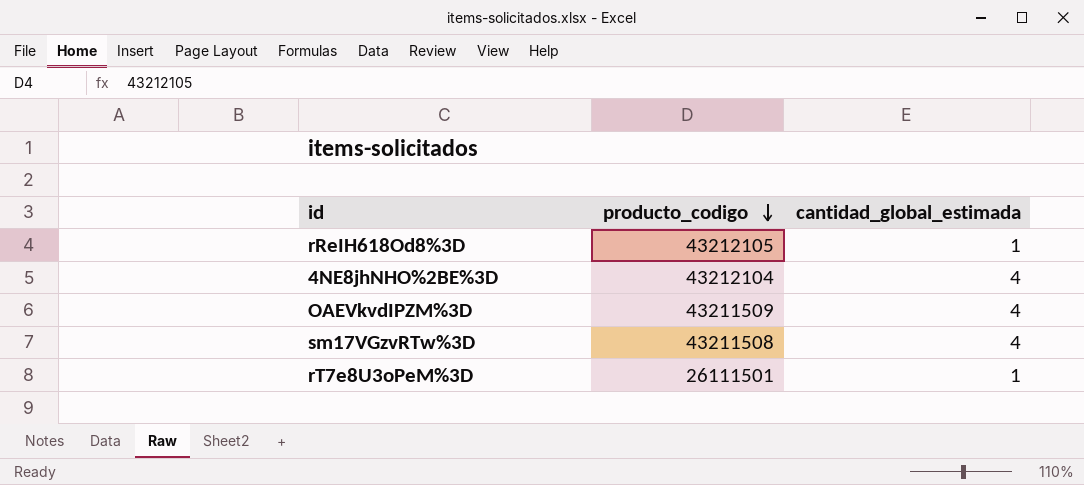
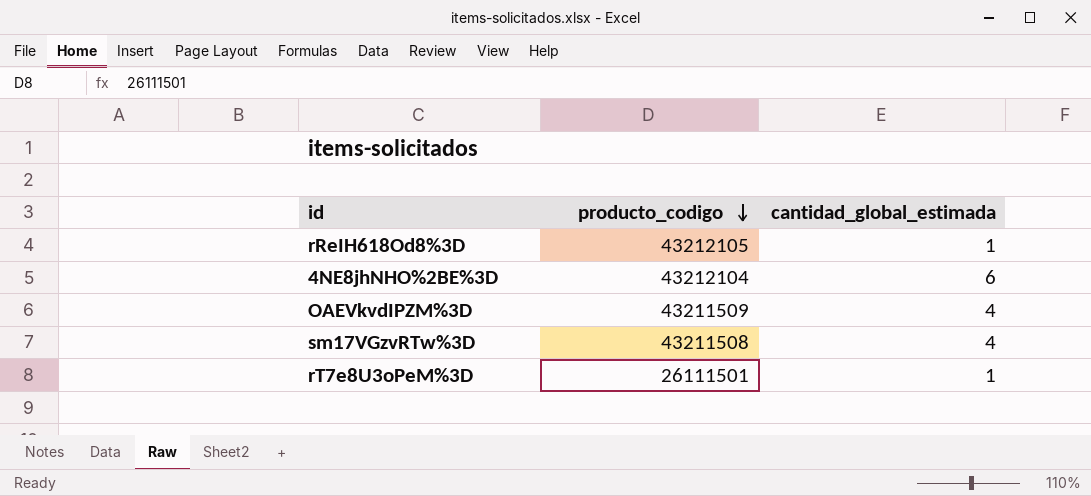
4NE8jhNHO%2BE%3D | cantidad_global_estimada: 4 -> 6

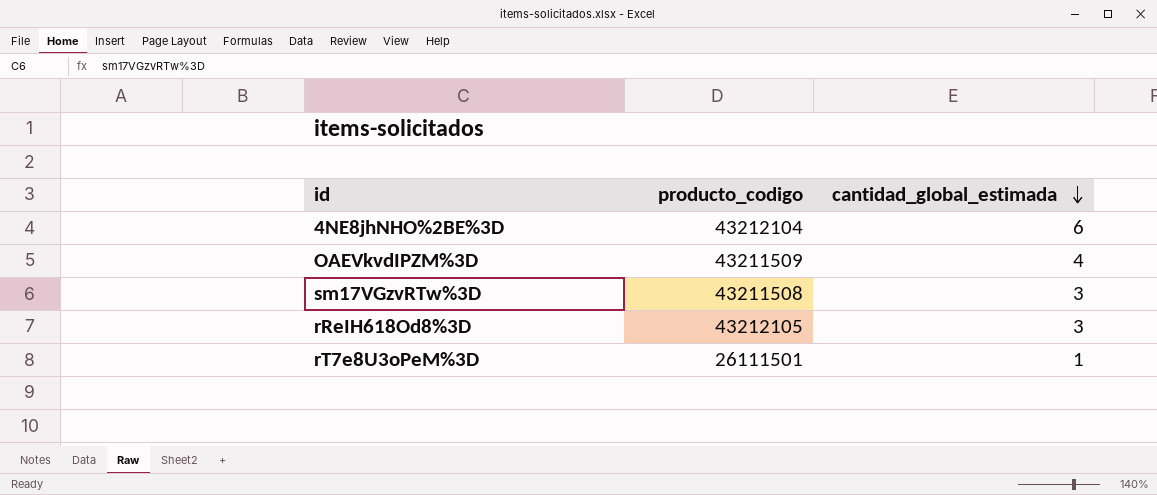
row order: producto_codigo descending -> cantidad_global_estimada descending
sm17VGzvRTw%3D | cantidad_global_estimada: 4 -> 3
rReIH618Od8%3D | cantidad_global_estimada: 1 -> 3

